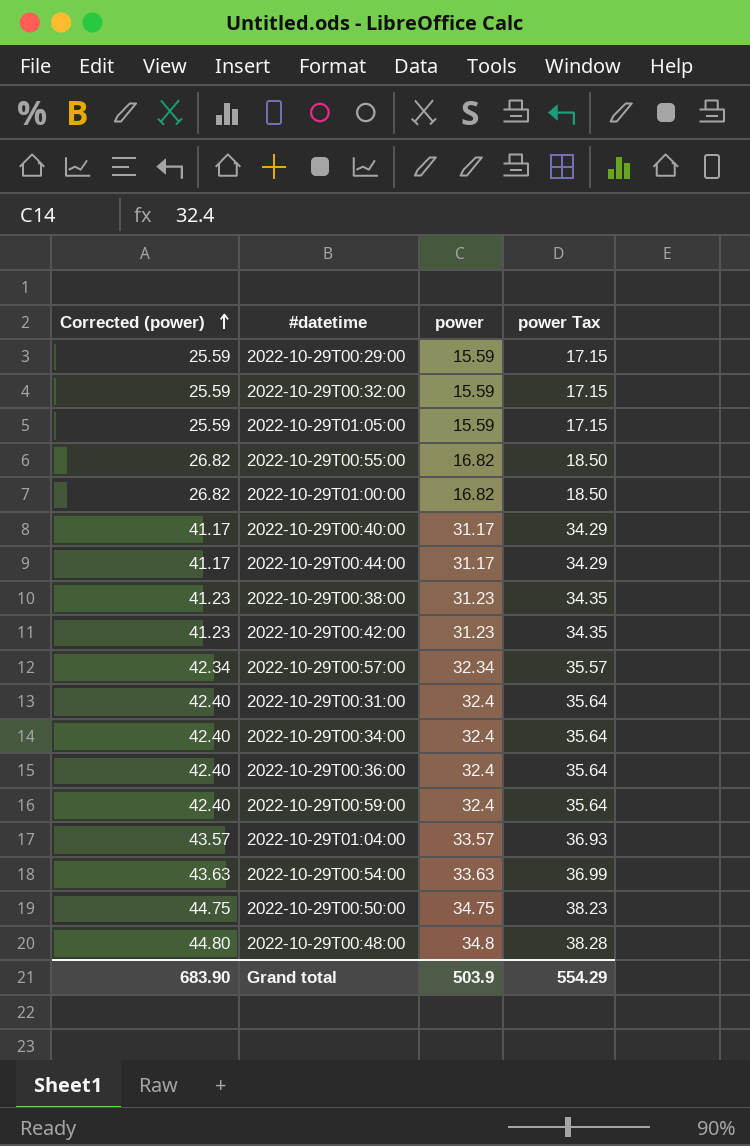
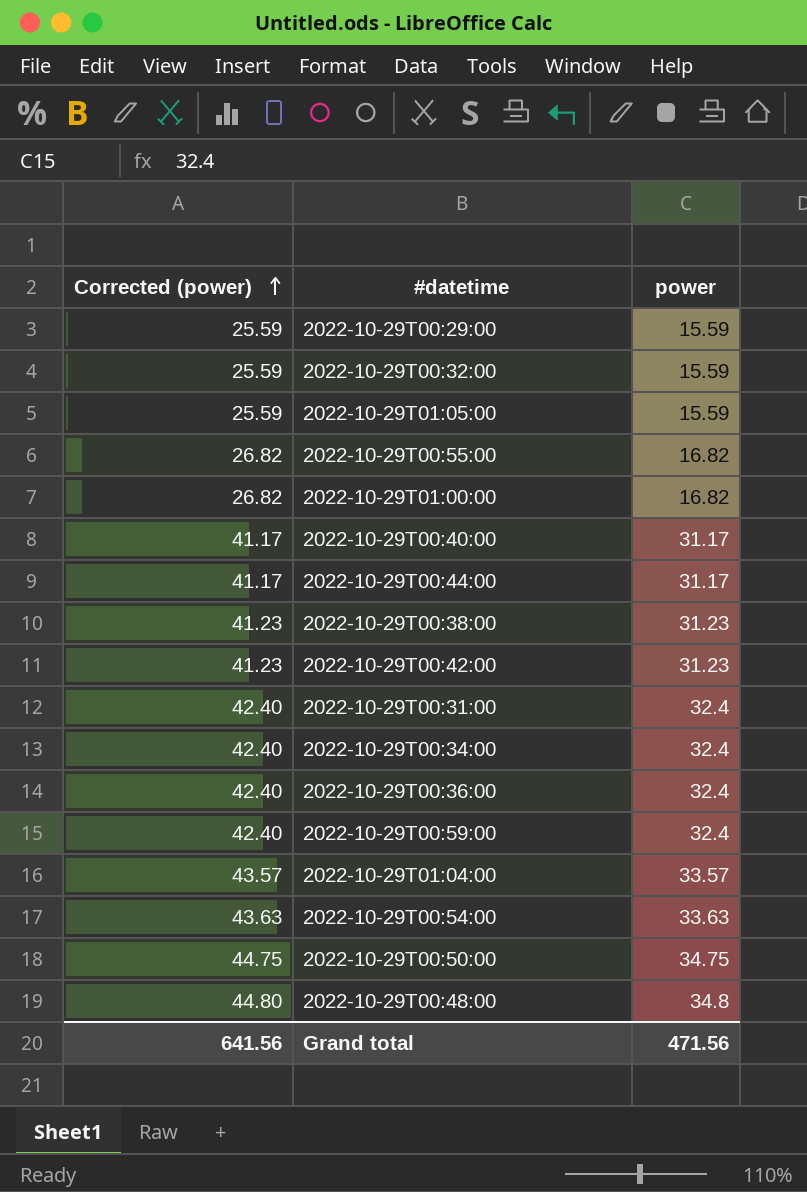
column power Tax | formula: [power] * 1.1 -> none
row 2022-10-29T00:57:00: 42.34 | 32.34 | 35.57 -> none
Grand total | Corrected (power): 683.90 -> 641.56
Grand total | power: 503.9 -> 471.56

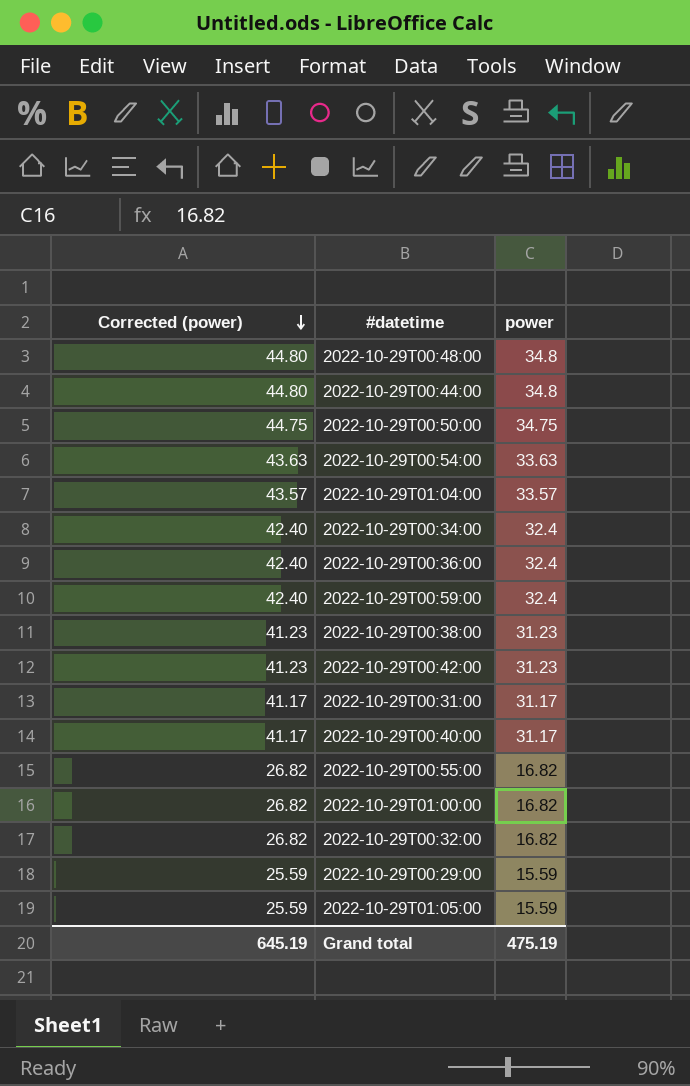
row order: Corrected (power) ascending -> Corrected (power) descending
2022-10-29T00:44:00 | Corrected (power): 41.17 -> 44.80
2022-10-29T00:44:00 | power: 31.17 -> 34.8
2022-10-29T00:31:00 | Corrected (power): 42.40 -> 41.17
2022-10-29T00:31:00 | power: 32.4 -> 31.17
2022-10-29T00:32:00 | Corrected (power): 25.59 -> 26.82
2022-10-29T00:32:00 | power: 15.59 -> 16.82
Grand total | Corrected (power): 641.56 -> 645.19
Grand total | power: 471.56 -> 475.19

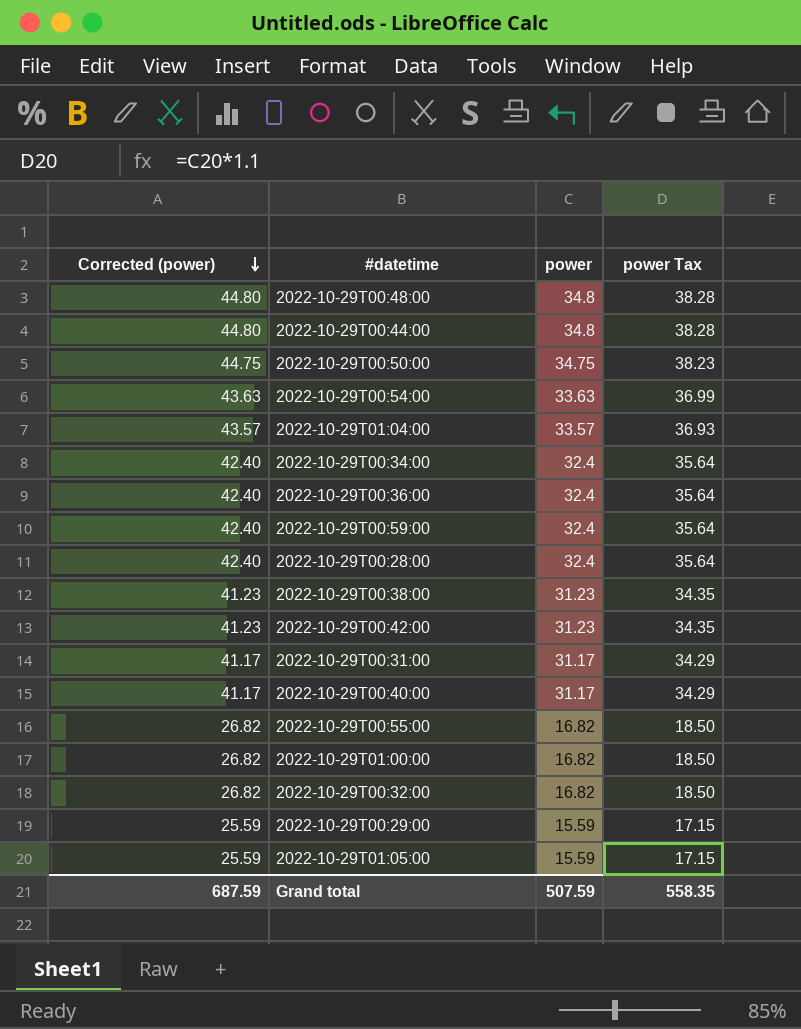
column power Tax | formula: none -> [power] * 1.1
row 2022-10-29T00:28:00: none -> 42.40 | 32.4 | 35.64
Grand total | Corrected (power): 645.19 -> 687.59
Grand total | power: 475.19 -> 507.59

